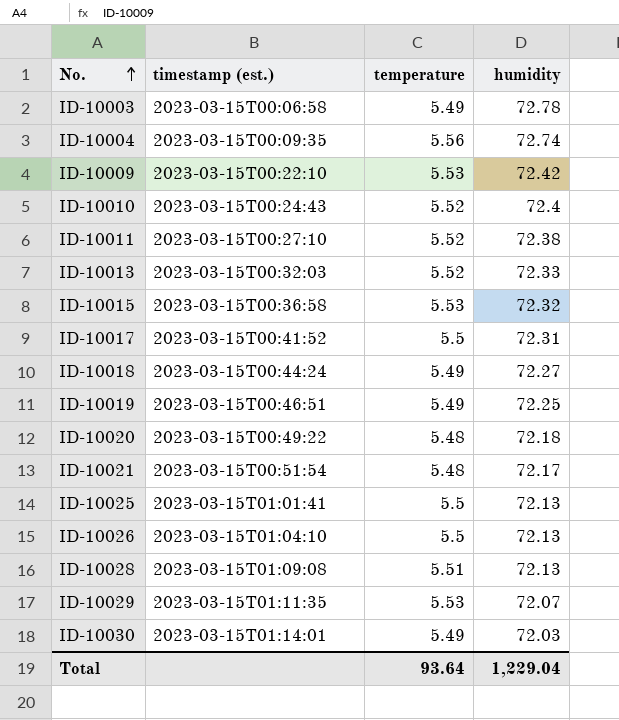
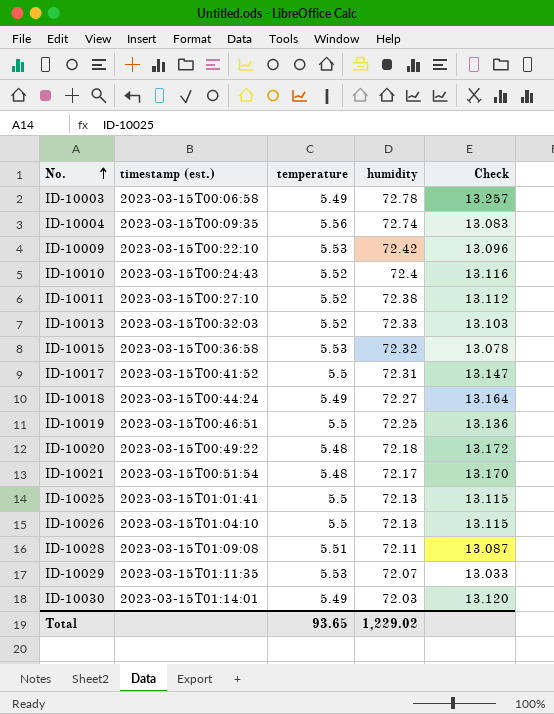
column Check | formula: none -> [humidity] / [temperature]
ID-10019 | temperature: 5.49 -> 5.5
ID-10028 | humidity: 72.13 -> 72.11
Total | temperature: 93.64 -> 93.65
Total | humidity: 1,229.04 -> 1,229.02

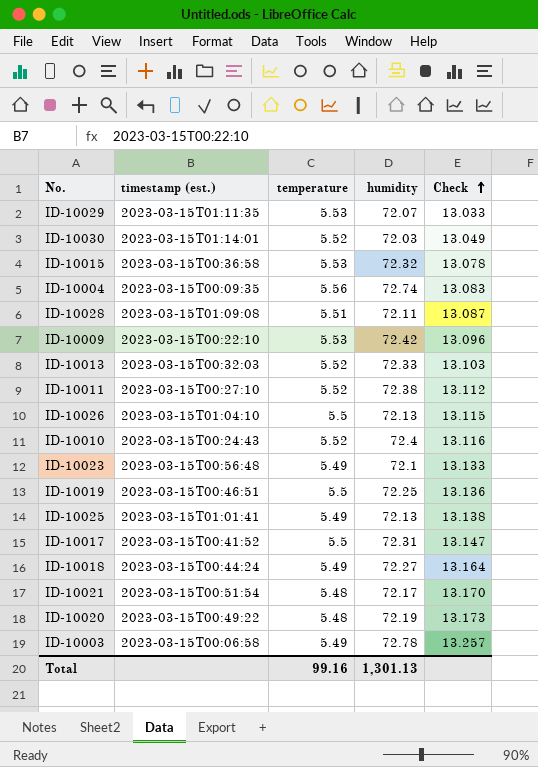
row order: No. ascending -> Check ascending
ID-10030 | temperature: 5.49 -> 5.52
ID-10030 | Check: 13.120 -> 13.049
row ID-10023: none -> 2023-03-15T00:56:48 | 5.49 | 72.1 | 13.133
ID-10025 | temperature: 5.5 -> 5.49
ID-10025 | Check: 13.115 -> 13.138
ID-10020 | humidity: 72.18 -> 72.19
ID-10020 | Check: 13.172 -> 13.173
Total | temperature: 93.65 -> 99.16
Total | humidity: 1,229.02 -> 1,301.13

